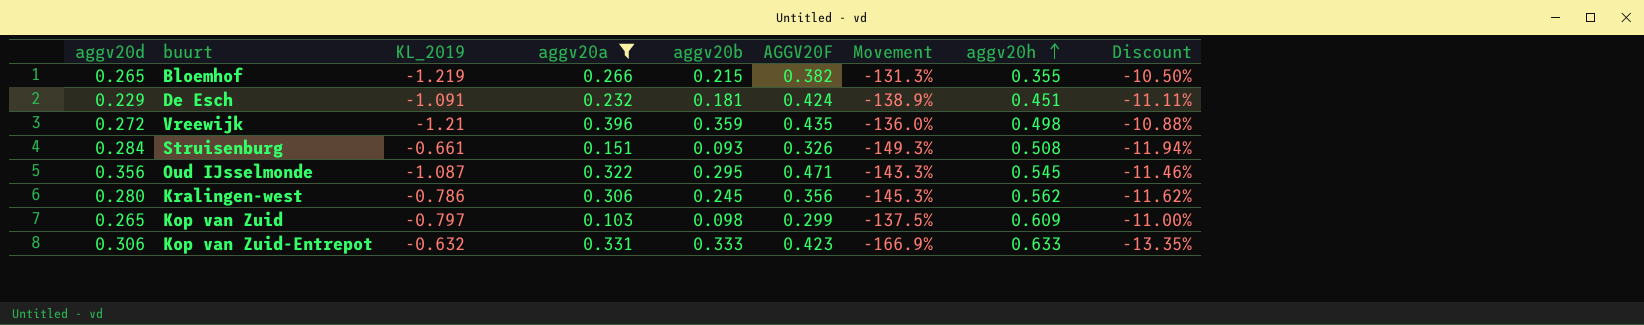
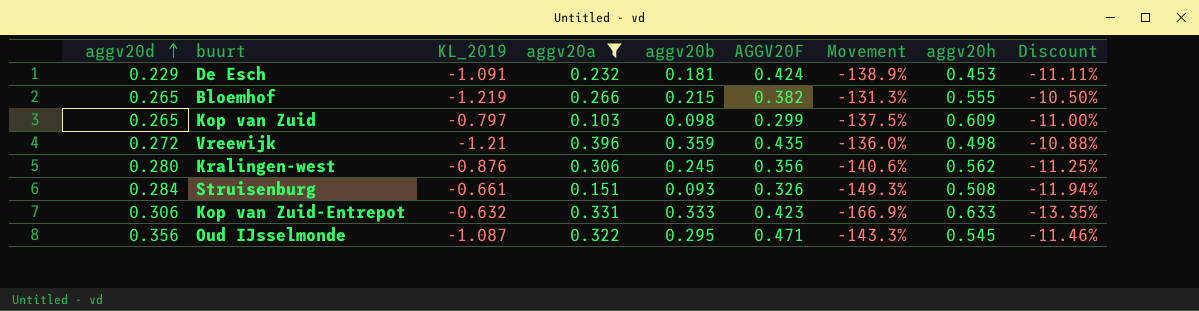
row order: aggv20h ascending -> aggv20d ascending
De Esch | aggv20h: 0.451 -> 0.453
Bloemhof | aggv20h: 0.355 -> 0.555
Kralingen-west | KL_2019: -0.786 -> -0.876
Kralingen-west | Movement: -145.3% -> -140.6%
Kralingen-west | Discount: -11.62% -> -11.25%

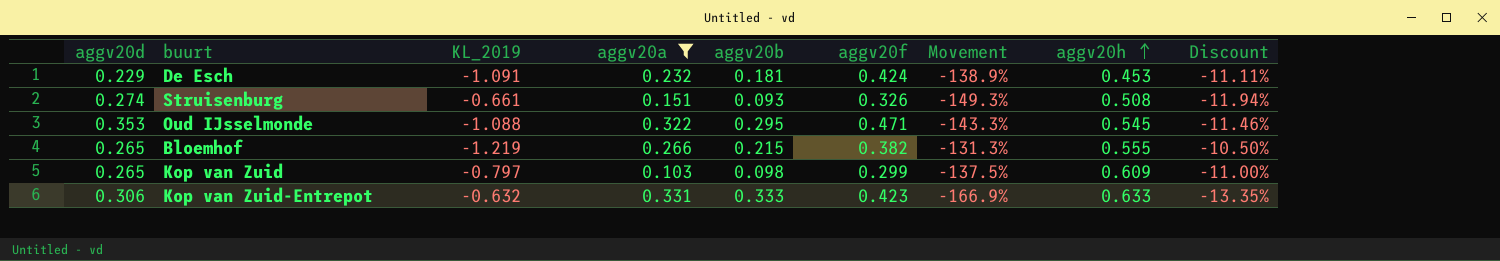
row order: aggv20d ascending -> aggv20h ascending
column name: AGGV20F -> aggv20f
row Vreewijk: 0.272 | -1.21 | 0.396 | 0.359 | 0.435 | -136.0% | 0.498 | -10.88% -> none
row Kralingen-west: 0.280 | -0.876 | 0.306 | 0.245 | 0.356 | -140.6% | 0.562 | -11.25% -> none
Struisenburg | aggv20d: 0.284 -> 0.274
Oud IJsselmonde | aggv20d: 0.356 -> 0.353
Oud IJsselmonde | KL_2019: -1.087 -> -1.088

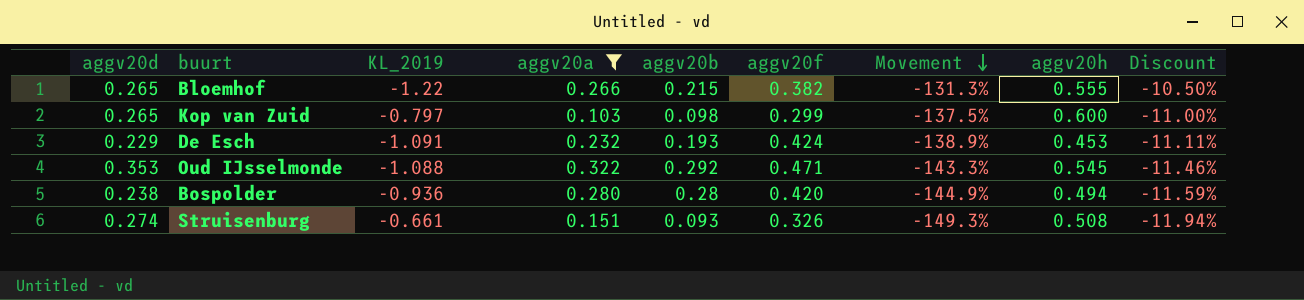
row order: aggv20h ascending -> Movement descending
row Kop van Zuid-Entrepot: 0.306 | -0.632 | 0.331 | 0.333 | 0.423 | -166.9% | 0.633 | -13.35% -> none
Bloemhof | KL_2019: -1.219 -> -1.22
Kop van Zuid | aggv20h: 0.609 -> 0.600
De Esch | aggv20b: 0.181 -> 0.193
Oud IJsselmonde | aggv20b: 0.295 -> 0.292
row Bospolder: none -> 0.238 | -0.936 | 0.280 | 0.28 | 0.420 | -144.9% | 0.494 | -11.59%

